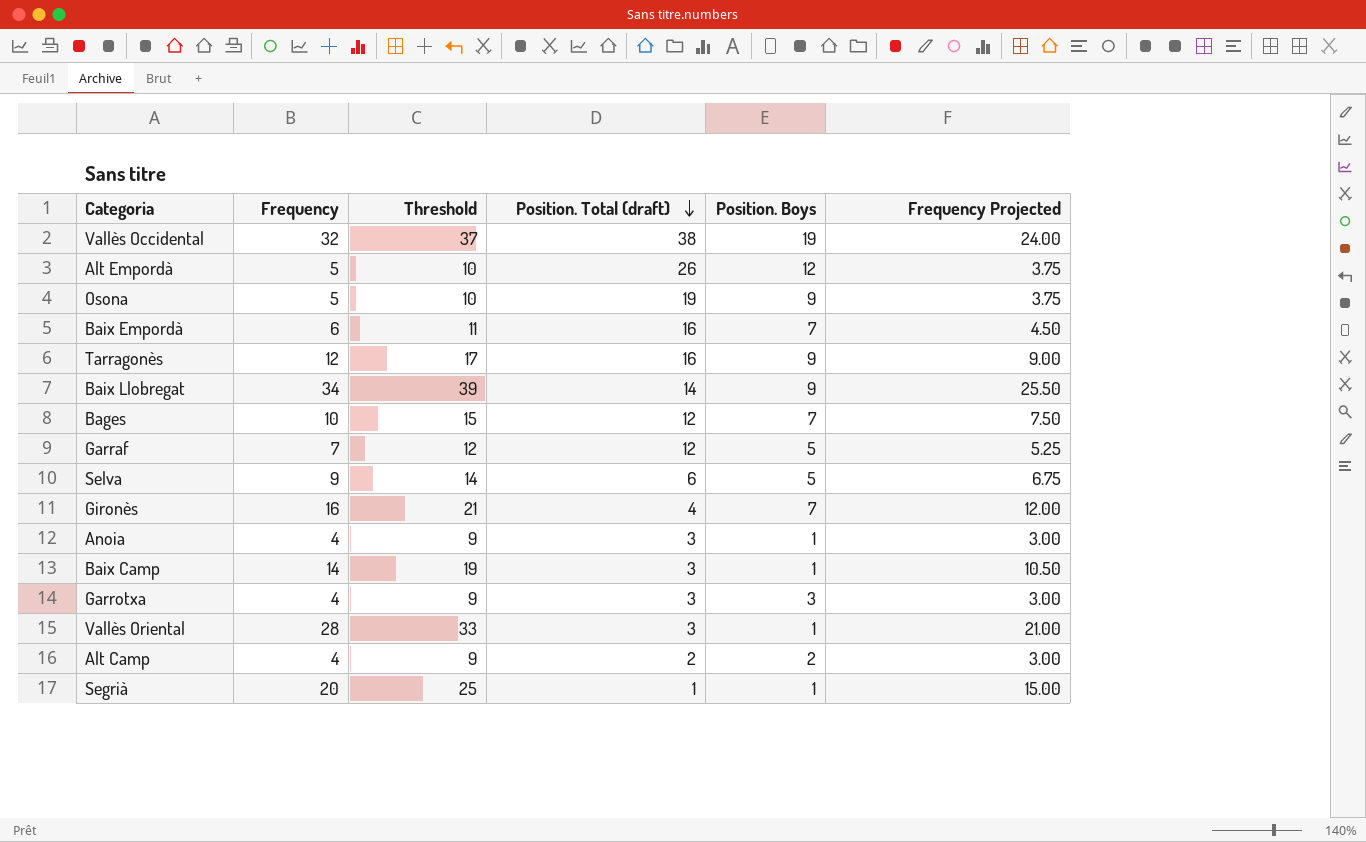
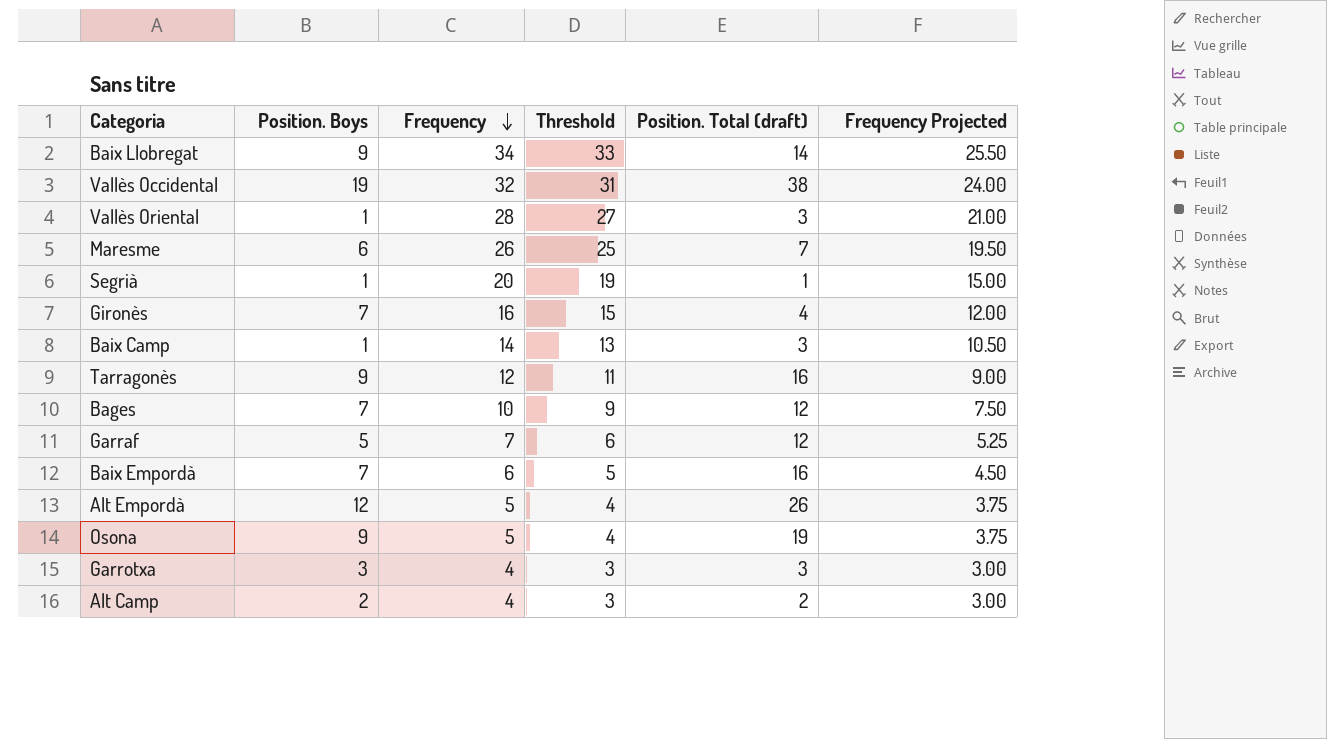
row order: Position. Total (draft) descending -> Frequency descending
column Position. Boys | position: 5 -> 2
column Threshold | formula: [Frequency] + 5 -> [Frequency] - 1
row Selva: 9 | 14 | 6 | 5 | 6.75 -> none
row Anoia: 4 | 9 | 3 | 1 | 3.00 -> none
row Maresme: none -> 6 | 26 | 25 | 7 | 19.50

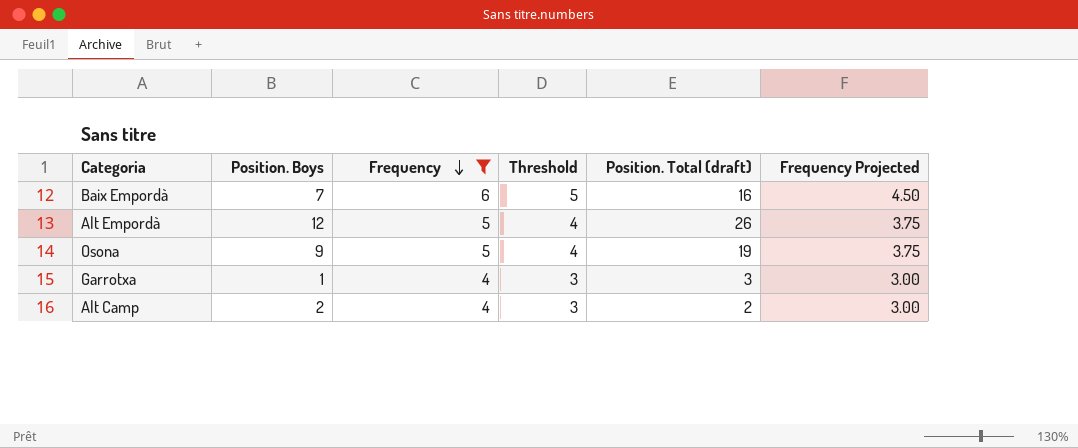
filter: none -> Frequency <= 6
Garrotxa | Position. Boys: 3 -> 1

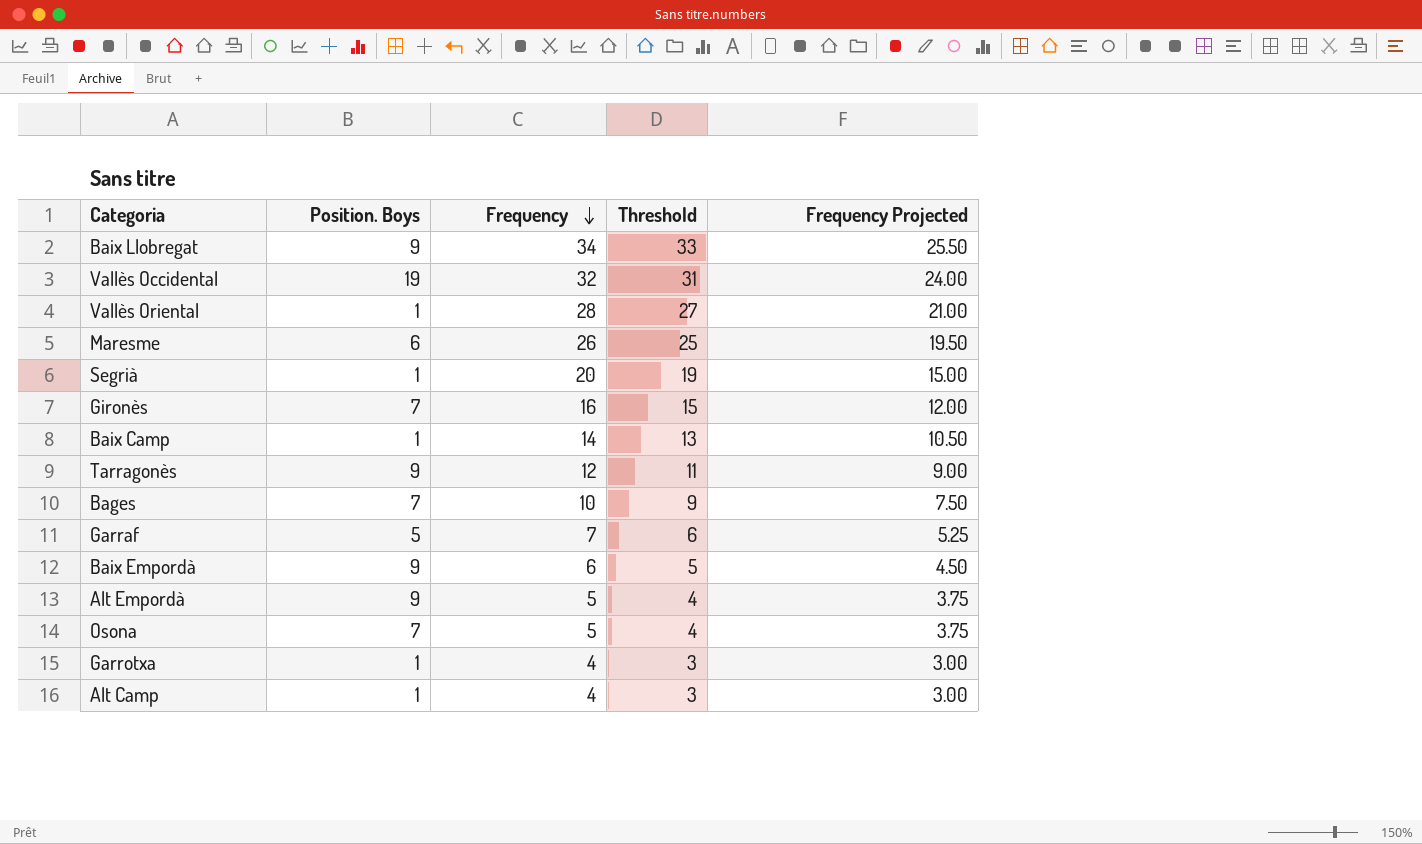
filter: Frequency <= 6 -> none
column Position. Total (draft) | position: 5 -> none
Baix Empordà | Position. Boys: 7 -> 9
Alt Empordà | Position. Boys: 12 -> 9
Osona | Position. Boys: 9 -> 7
Alt Camp | Position. Boys: 2 -> 1

